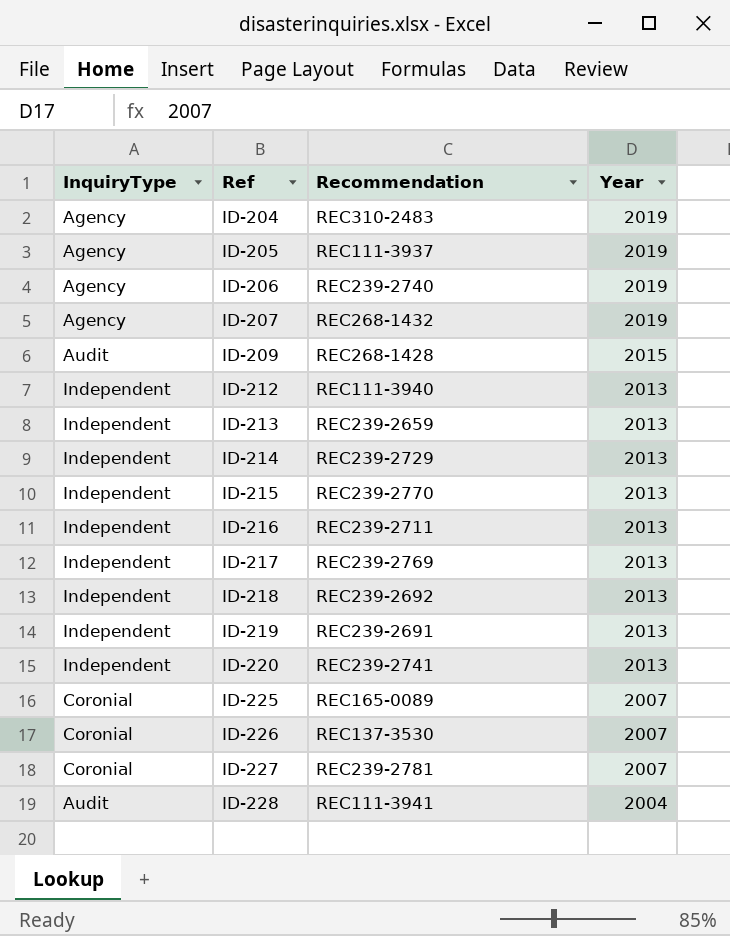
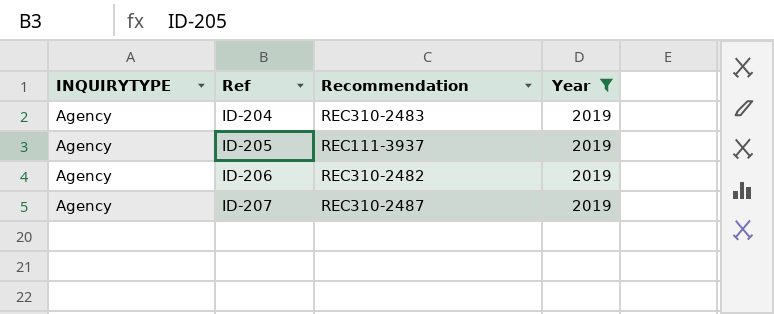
filter: none -> Year = 2019
column name: InquiryType -> INQUIRYTYPE
ID-206 | Recommendation: REC239-2740 -> REC310-2482
ID-207 | Recommendation: REC268-1432 -> REC310-2487

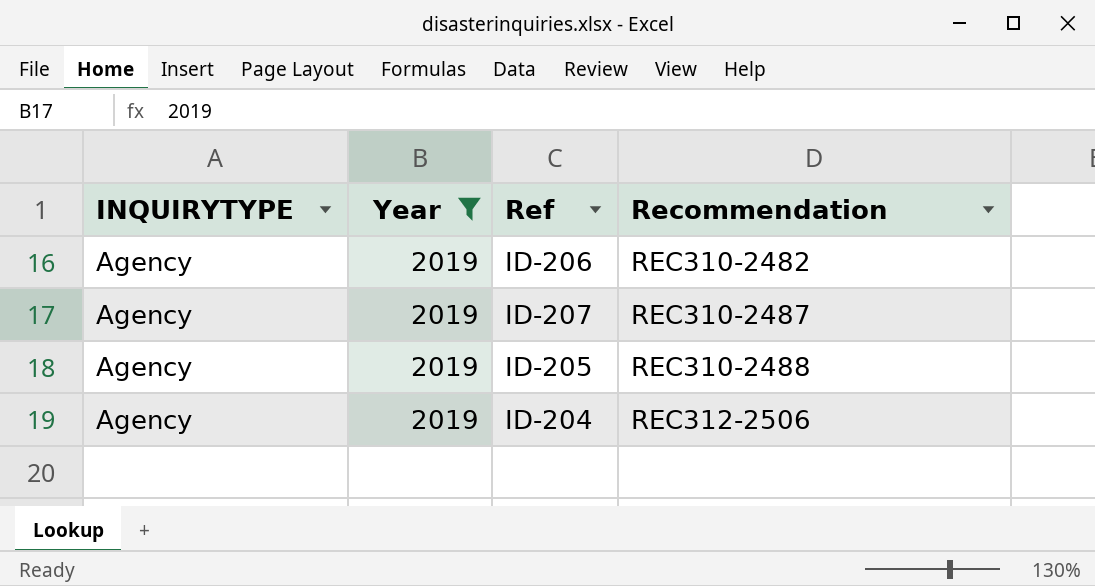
row order: Ref ascending -> Recommendation ascending
column Year | position: 4 -> 2
ID-205 | Recommendation: REC111-3937 -> REC310-2488
ID-204 | Recommendation: REC310-2483 -> REC312-2506

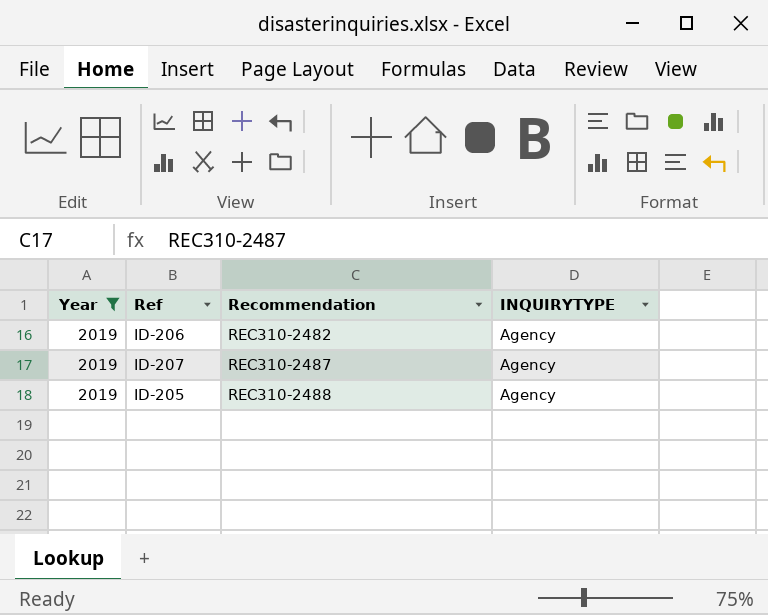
column INQUIRYTYPE | position: 1 -> 4
row ID-204: Agency | 2019 | REC312-2506 -> none

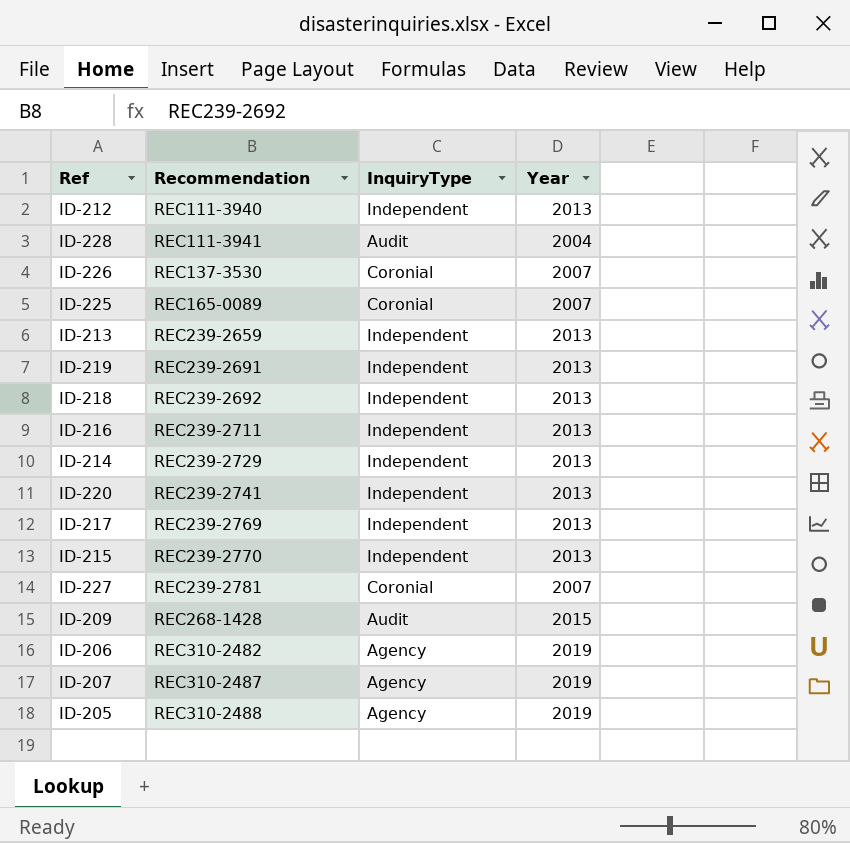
filter: Year = 2019 -> none
column name: INQUIRYTYPE -> InquiryType
column Year | position: 1 -> 4

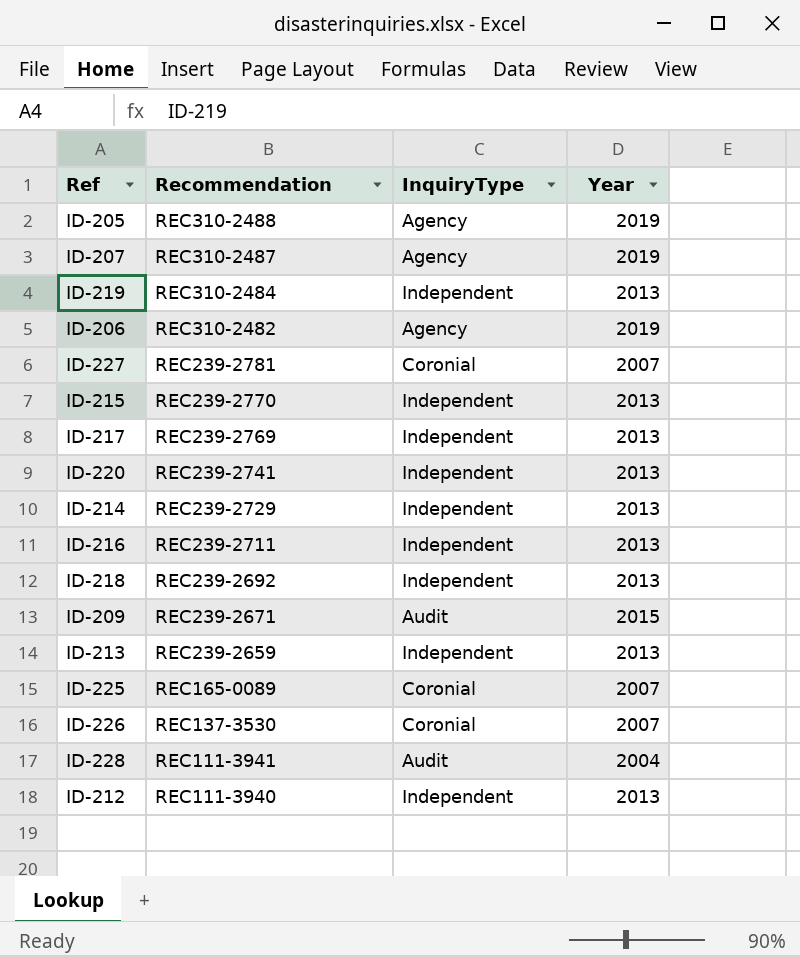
row order: Recommendation ascending -> Recommendation descending
ID-219 | Recommendation: REC239-2691 -> REC310-2484
ID-209 | Recommendation: REC268-1428 -> REC239-2671

